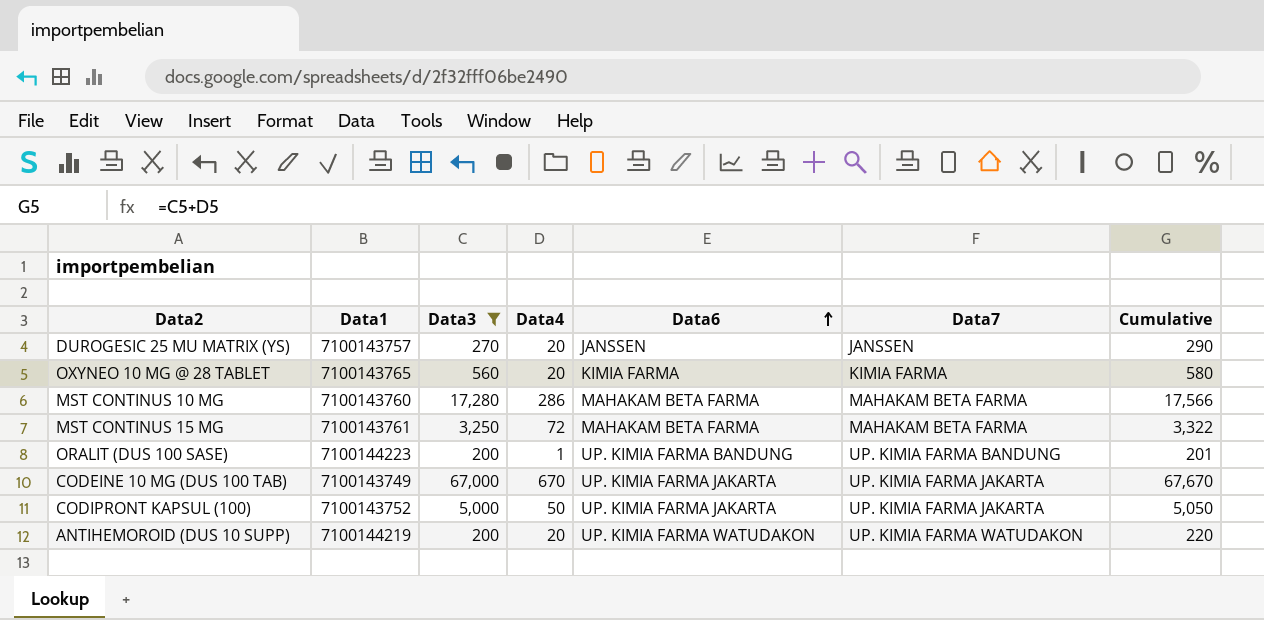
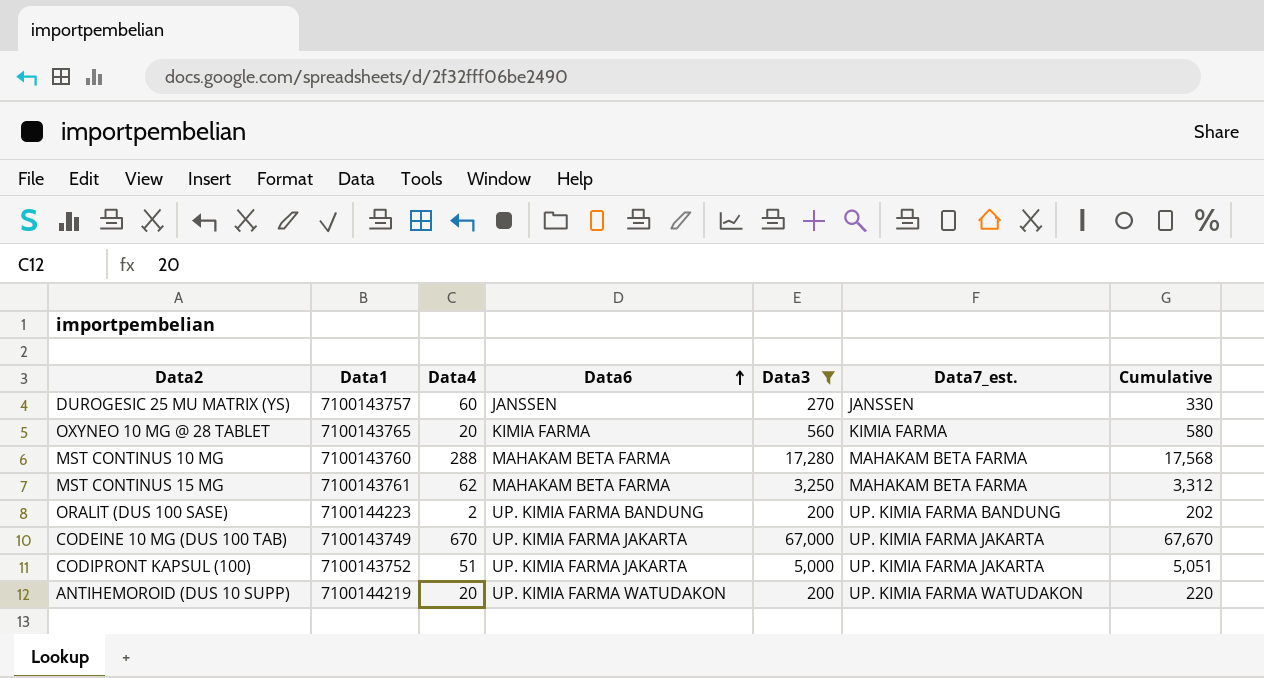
column Data3 | position: 3 -> 5
column name: Data7 -> Data7_est.
DUROGESIC 25 MU MATRIX (YS) | Data4: 20 -> 60
DUROGESIC 25 MU MATRIX (YS) | Cumulative: 290 -> 330
MST CONTINUS 10 MG | Data4: 286 -> 288
MST CONTINUS 10 MG | Cumulative: 17,566 -> 17,568
MST CONTINUS 15 MG | Data4: 72 -> 62
MST CONTINUS 15 MG | Cumulative: 3,322 -> 3,312
ORALIT (DUS 100 SASE) | Data4: 1 -> 2
ORALIT (DUS 100 SASE) | Cumulative: 201 -> 202
CODIPRONT KAPSUL (100) | Data4: 50 -> 51
CODIPRONT KAPSUL (100) | Cumulative: 5,050 -> 5,051

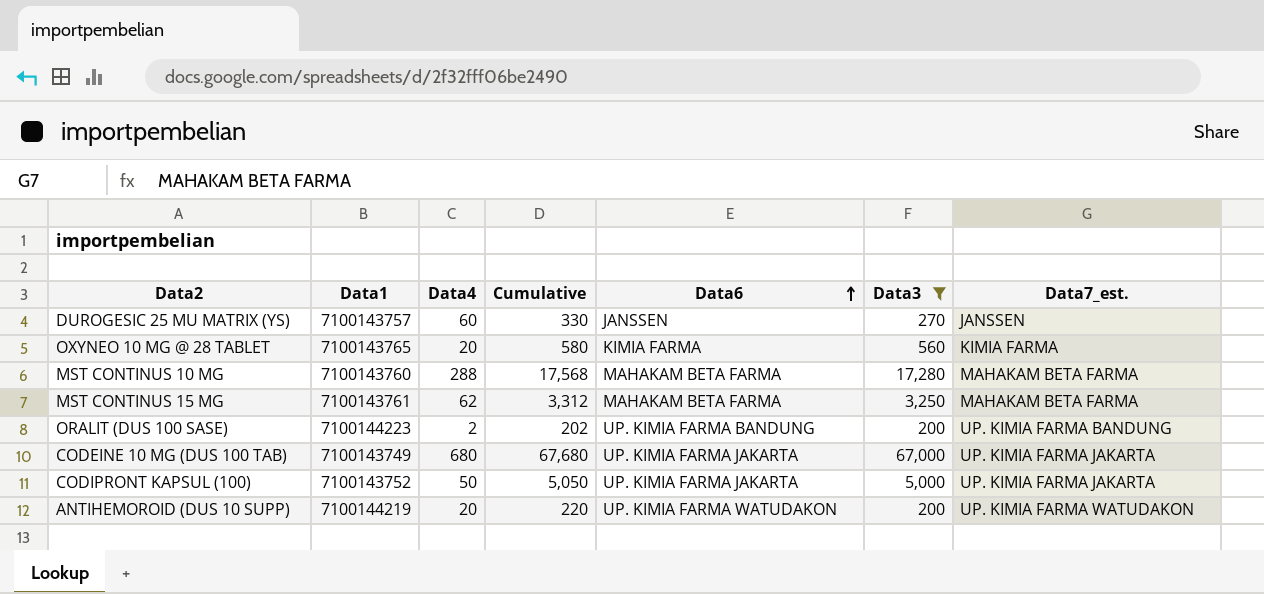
column Cumulative | position: 7 -> 4
CODEINE 10 MG (DUS 100 TAB) | Data4: 670 -> 680
CODEINE 10 MG (DUS 100 TAB) | Cumulative: 67,670 -> 67,680
CODIPRONT KAPSUL (100) | Data4: 51 -> 50
CODIPRONT KAPSUL (100) | Cumulative: 5,051 -> 5,050

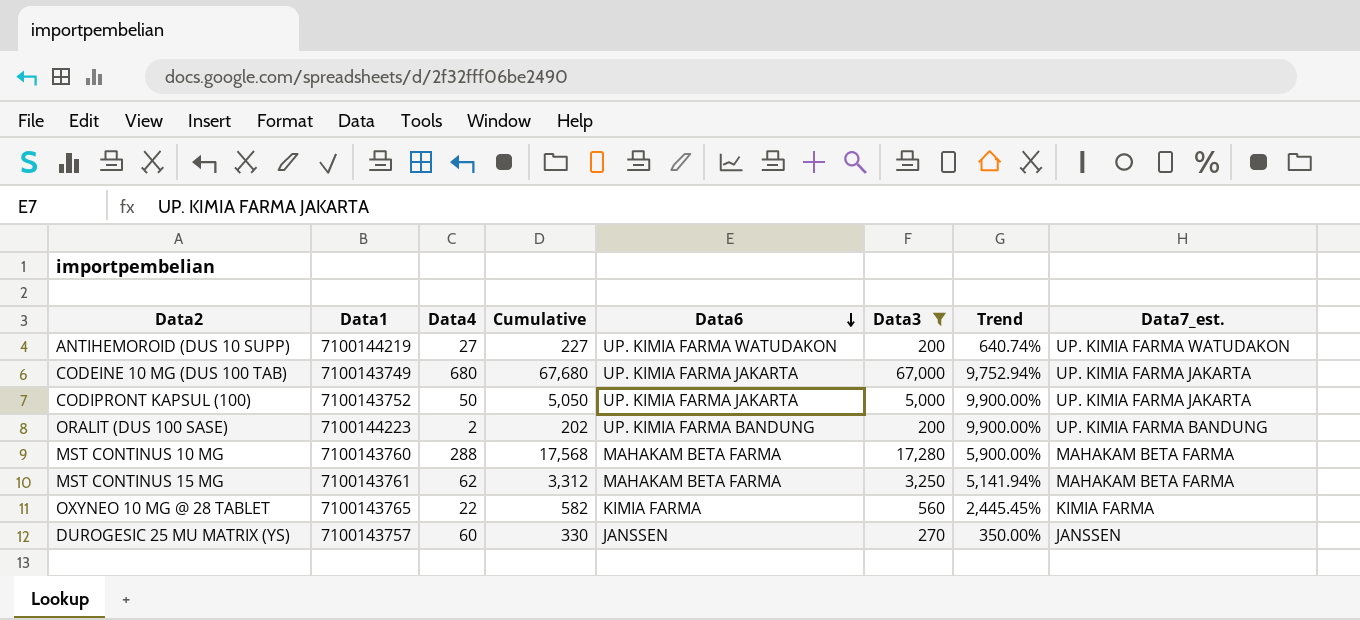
row order: Data6 ascending -> Data6 descending
column Trend | formula: none -> ([Data3] - [Data4]) / [Data4]
ANTIHEMOROID (DUS 10 SUPP) | Data4: 20 -> 27
ANTIHEMOROID (DUS 10 SUPP) | Cumulative: 220 -> 227
OXYNEO 10 MG @ 28 TABLET | Data4: 20 -> 22
OXYNEO 10 MG @ 28 TABLET | Cumulative: 580 -> 582

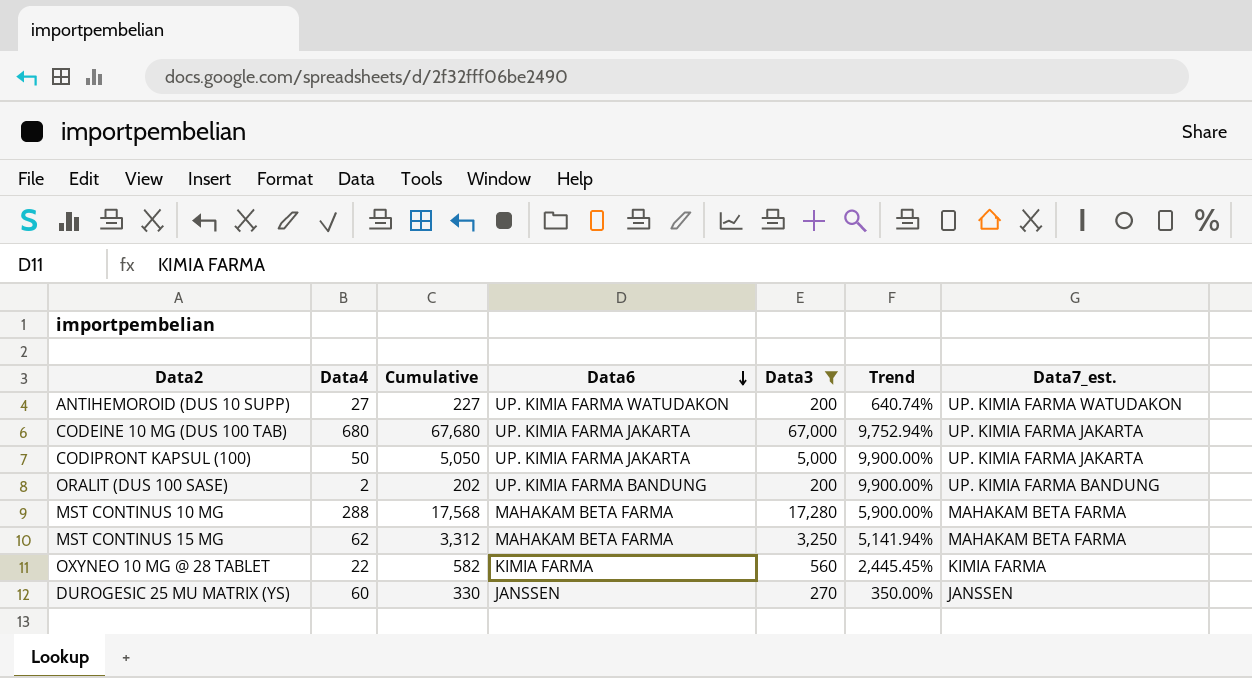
column Data1 | position: 2 -> none

